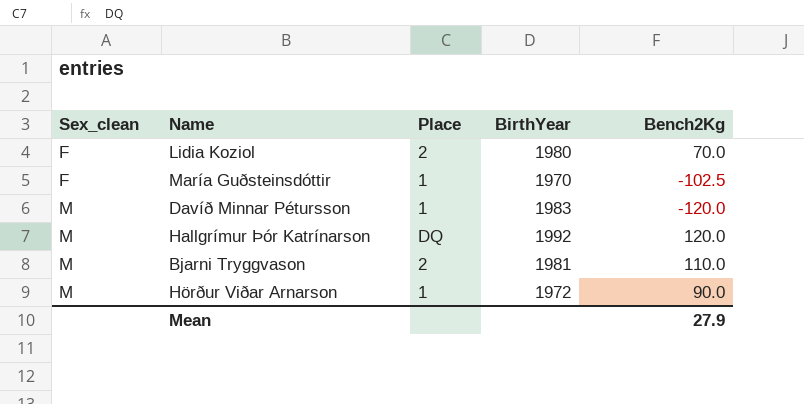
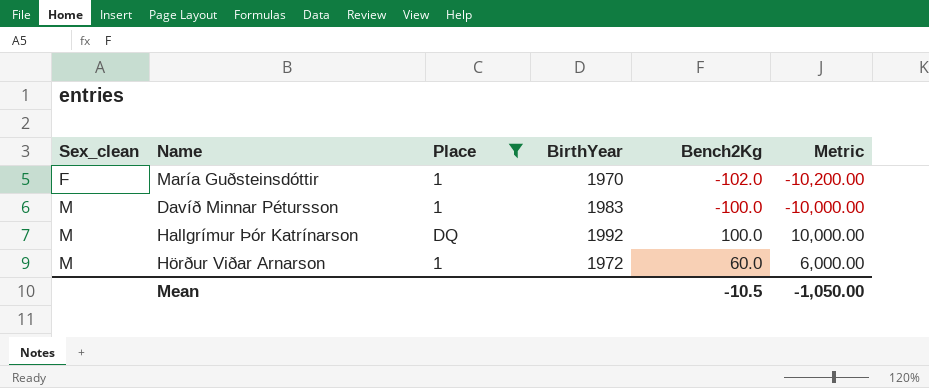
filter: none -> Place != 2
column Metric | formula: none -> [Bench2Kg] * 100
María Guðsteinsdóttir | Bench2Kg: -102.5 -> -102.0
Davíð Minnar Pétursson | Bench2Kg: -120.0 -> -100.0
Hallgrímur Þór Katrínarson | Bench2Kg: 120.0 -> 100.0
Hörður Viðar Arnarson | Bench2Kg: 90.0 -> 60.0
Mean | Bench2Kg: 27.9 -> -10.5

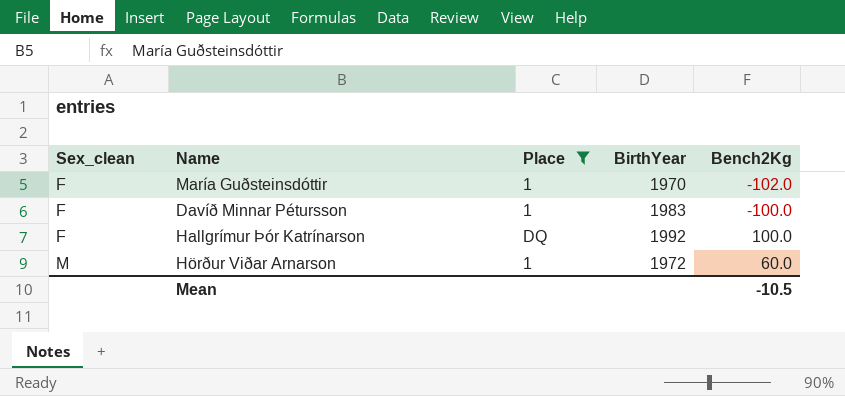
column Metric | formula: [Bench2Kg] * 100 -> none
Davíð Minnar Pétursson | Sex_clean: M -> F
Hallgrímur Þór Katrínarson | Sex_clean: M -> F

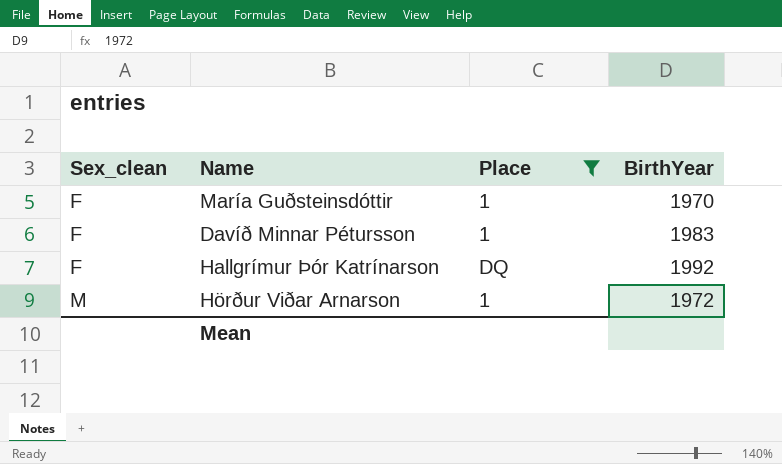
column Bench2Kg | position: 5 -> none

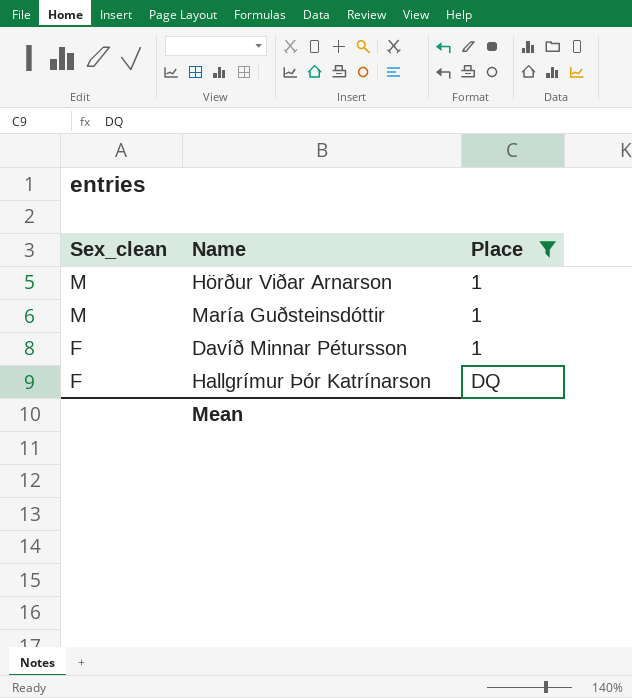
row order: Sex_clean ascending -> Sex_clean descending
column BirthYear | position: 4 -> none
María Guðsteinsdóttir | Sex_clean: F -> M

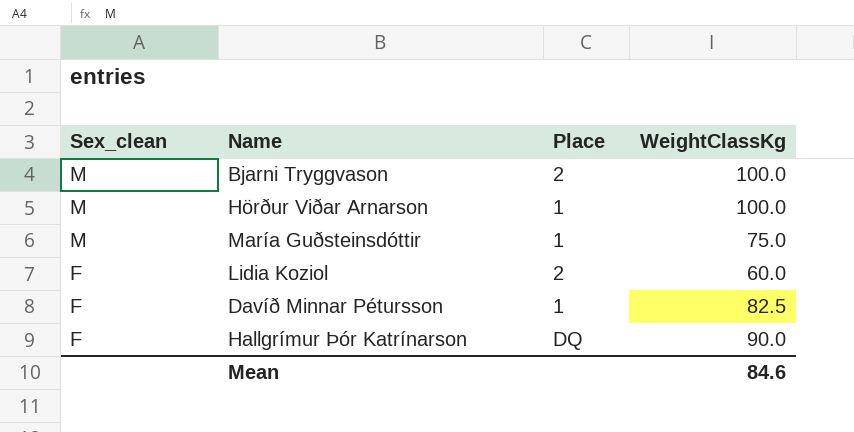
filter: Place != 2 -> none
column WeightClassKg | position: none -> 4

